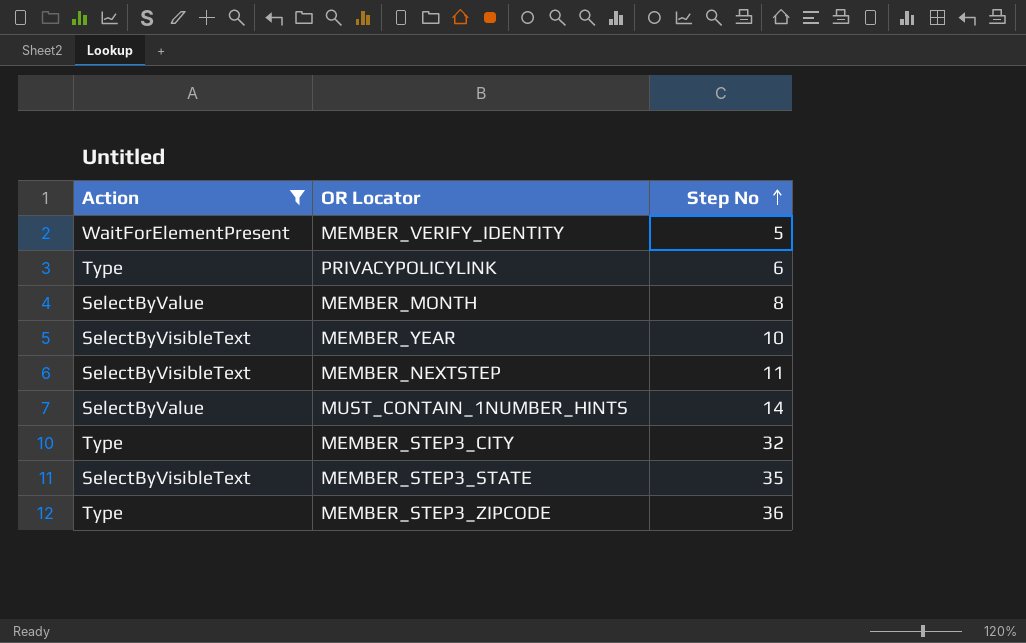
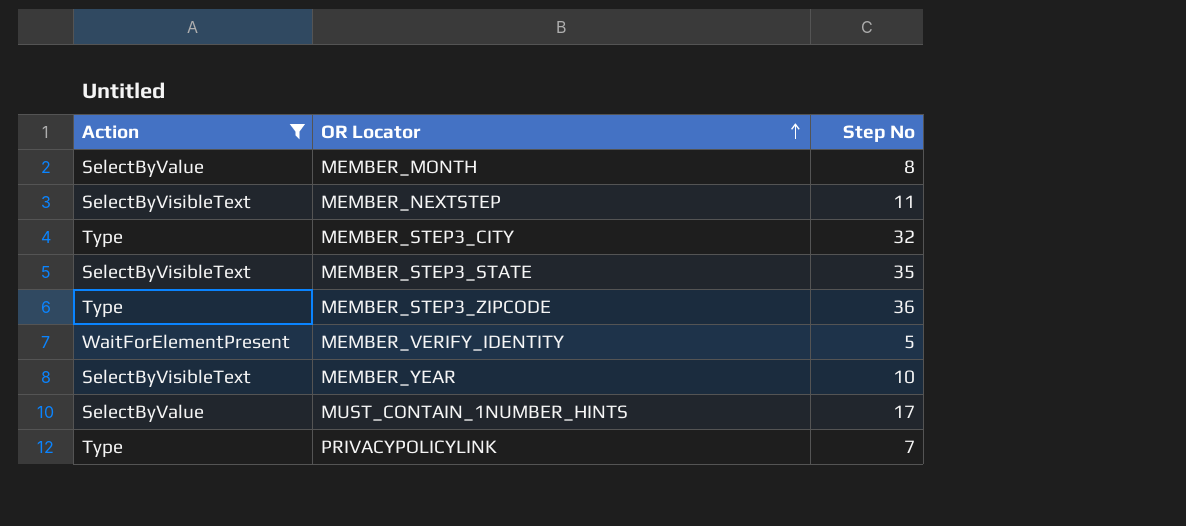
row order: Step No ascending -> OR Locator ascending
MUST_CONTAIN_1NUMBER_HINTS | Step No: 14 -> 17
PRIVACYPOLICYLINK | Step No: 6 -> 7

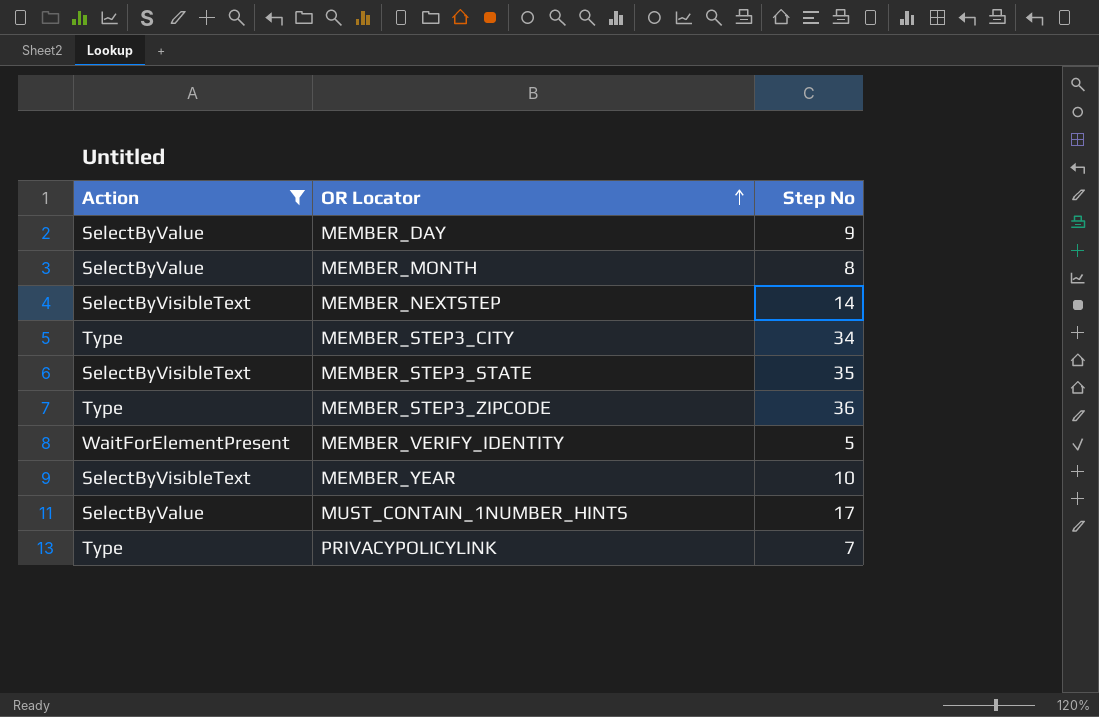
row MEMBER_DAY: none -> SelectByValue | 9
MEMBER_NEXTSTEP | Step No: 11 -> 14
MEMBER_STEP3_CITY | Step No: 32 -> 34

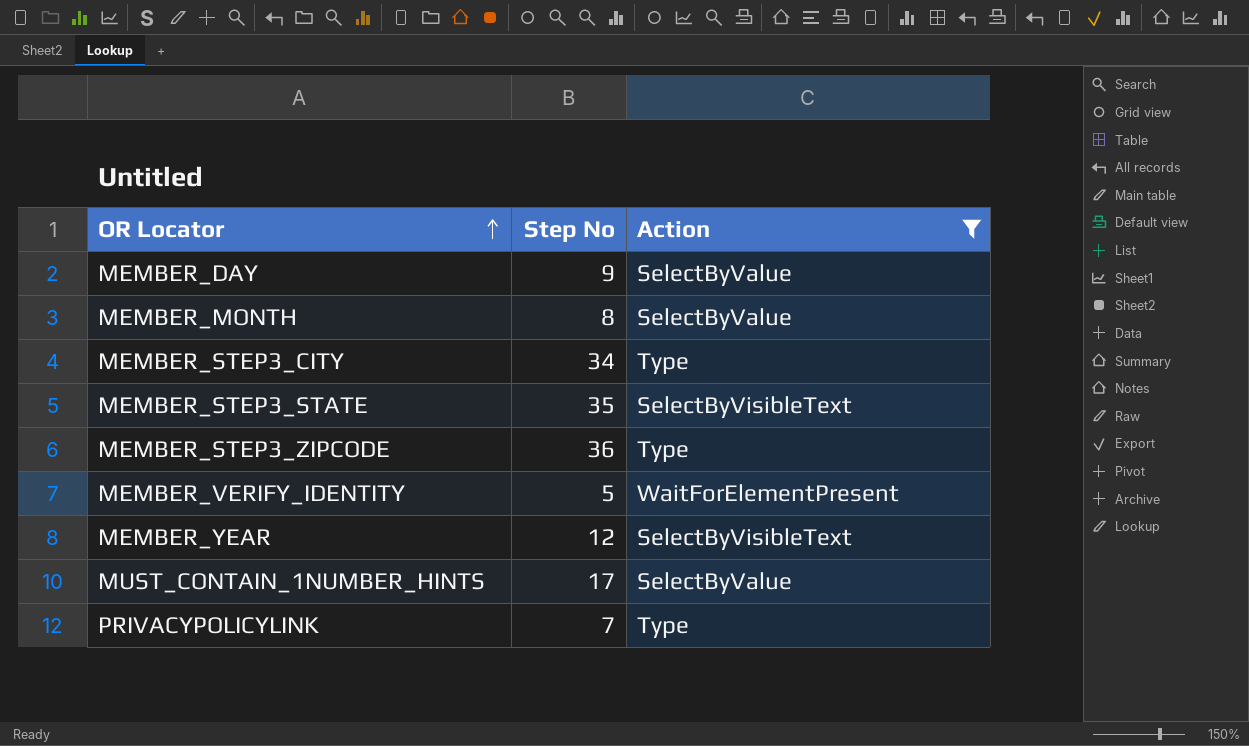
column Action | position: 1 -> 3
row MEMBER_NEXTSTEP: SelectByVisibleText | 14 -> none
MEMBER_YEAR | Step No: 10 -> 12

